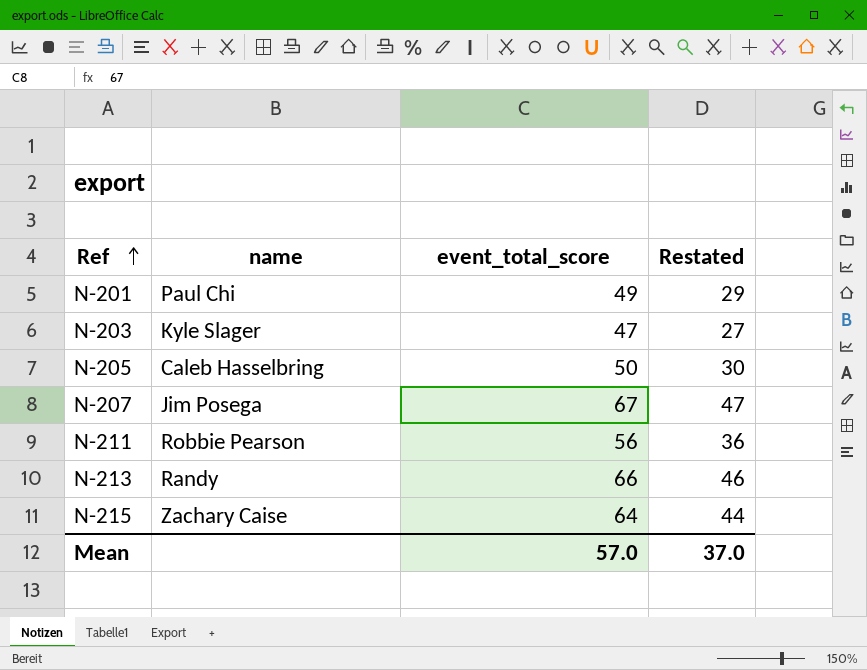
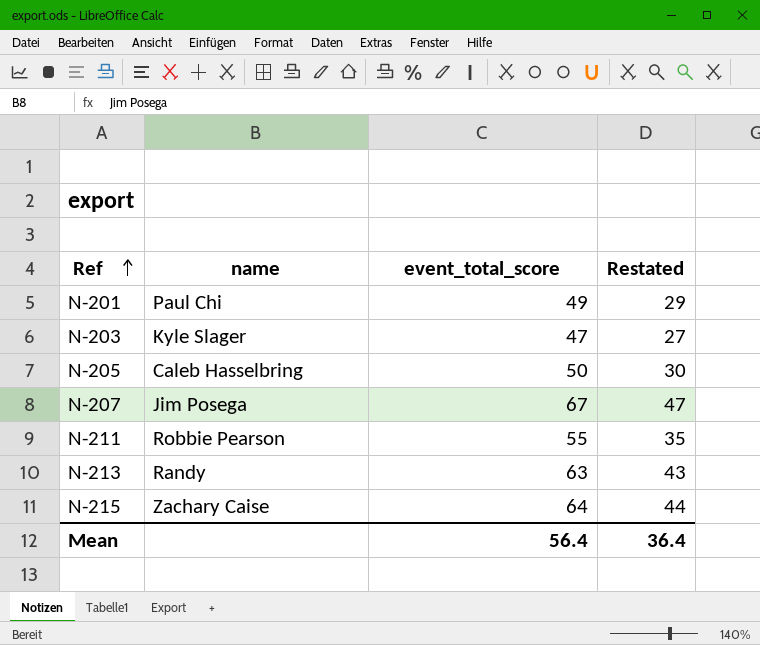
N-211 | event_total_score: 56 -> 55
N-211 | Restated: 36 -> 35
N-213 | event_total_score: 66 -> 63
N-213 | Restated: 46 -> 43
Mean | event_total_score: 57.0 -> 56.4
Mean | Restated: 37.0 -> 36.4

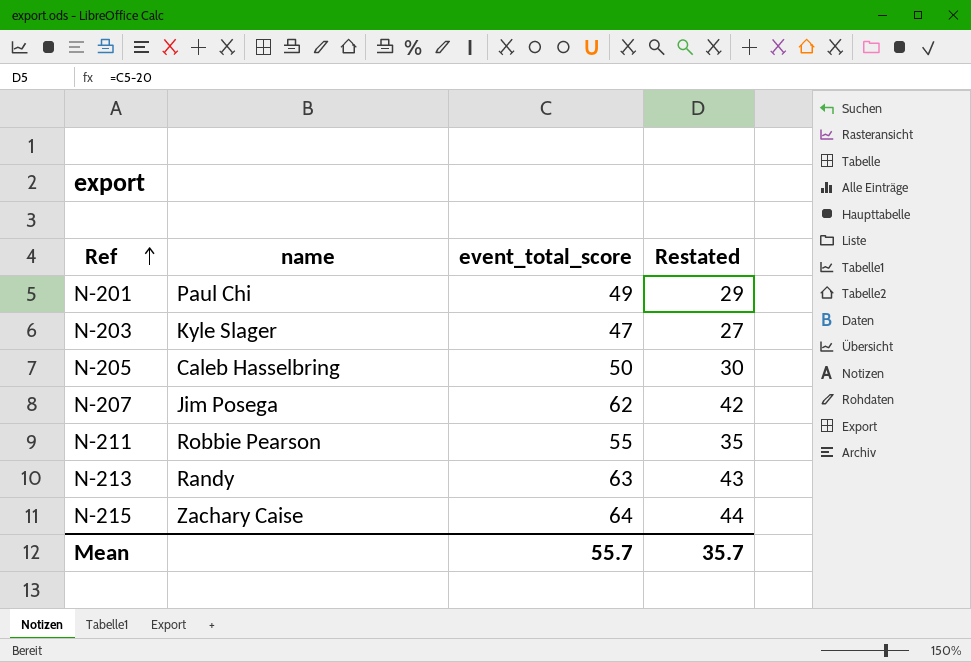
N-207 | event_total_score: 67 -> 62
N-207 | Restated: 47 -> 42
Mean | event_total_score: 56.4 -> 55.7
Mean | Restated: 36.4 -> 35.7

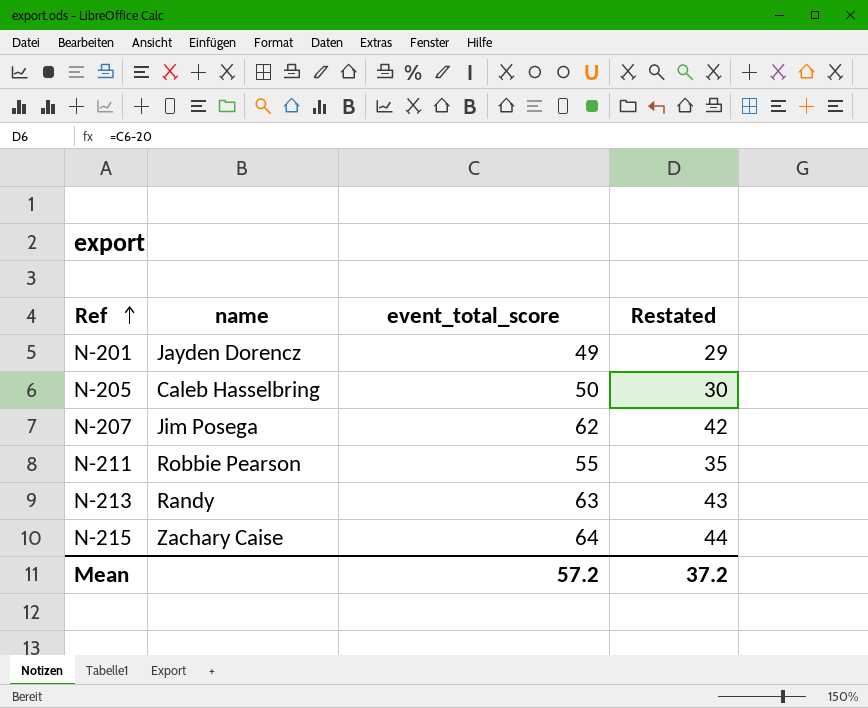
row N-203: Kyle Slager | 47 | 27 -> none
N-201 | name: Paul Chi -> Jayden Dorencz
Mean | event_total_score: 55.7 -> 57.2
Mean | Restated: 35.7 -> 37.2

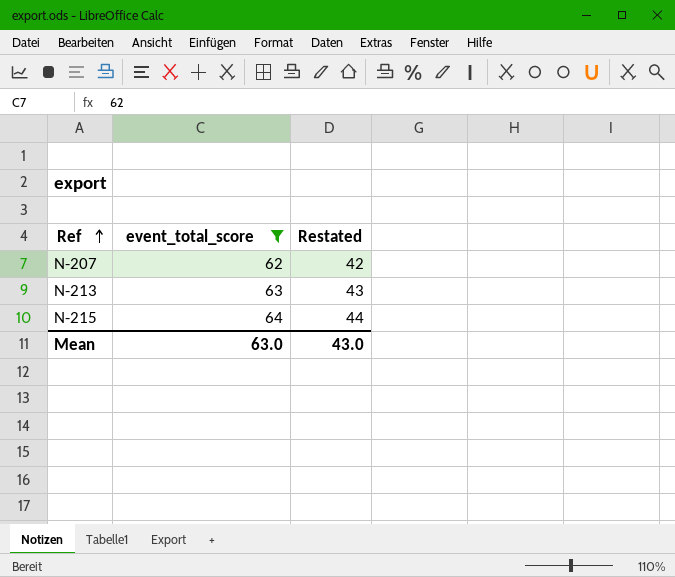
filter: none -> event_total_score >= 62
column name | position: 2 -> none
Mean | event_total_score: 57.2 -> 63.0
Mean | Restated: 37.2 -> 43.0

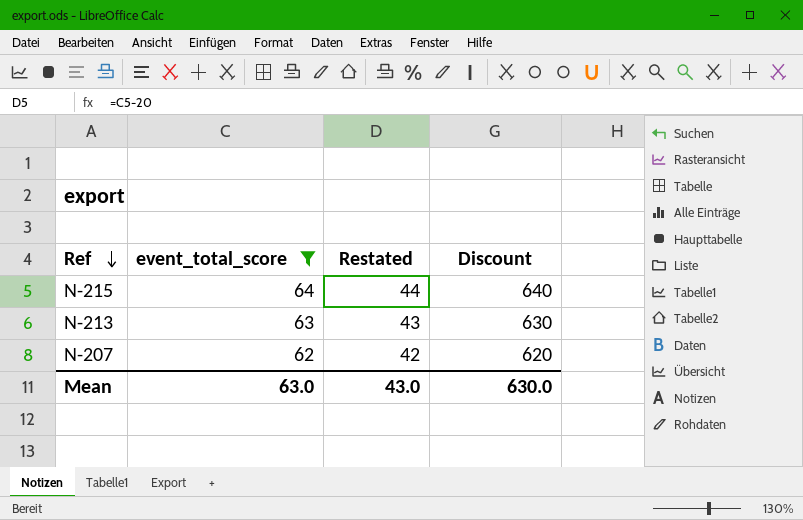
row order: Ref ascending -> Ref descending
column Discount | formula: none -> [event_total_score] * 10

